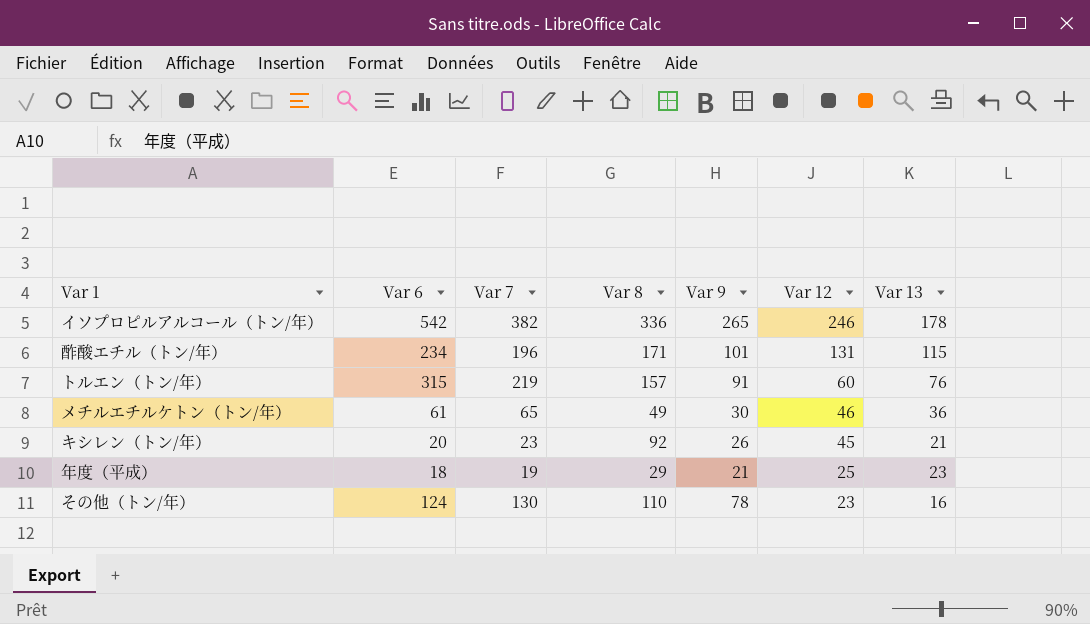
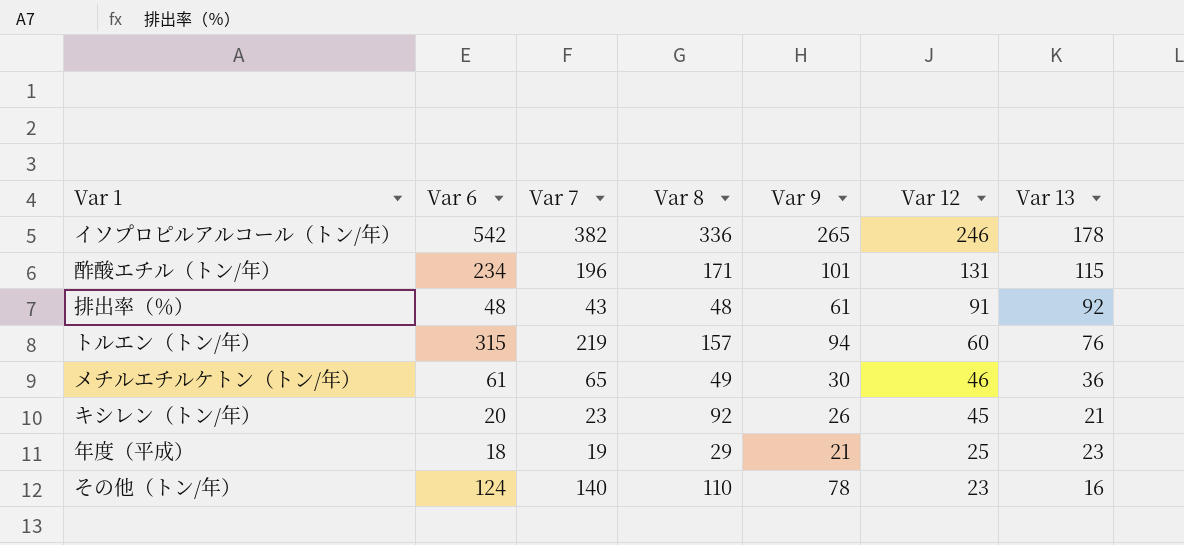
row 排出率（％）: none -> 48 | 43 | 48 | 61 | 91 | 92
トルエン（トン/年） | Var 9: 91 -> 94
その他（トン/年） | Var 7: 130 -> 140

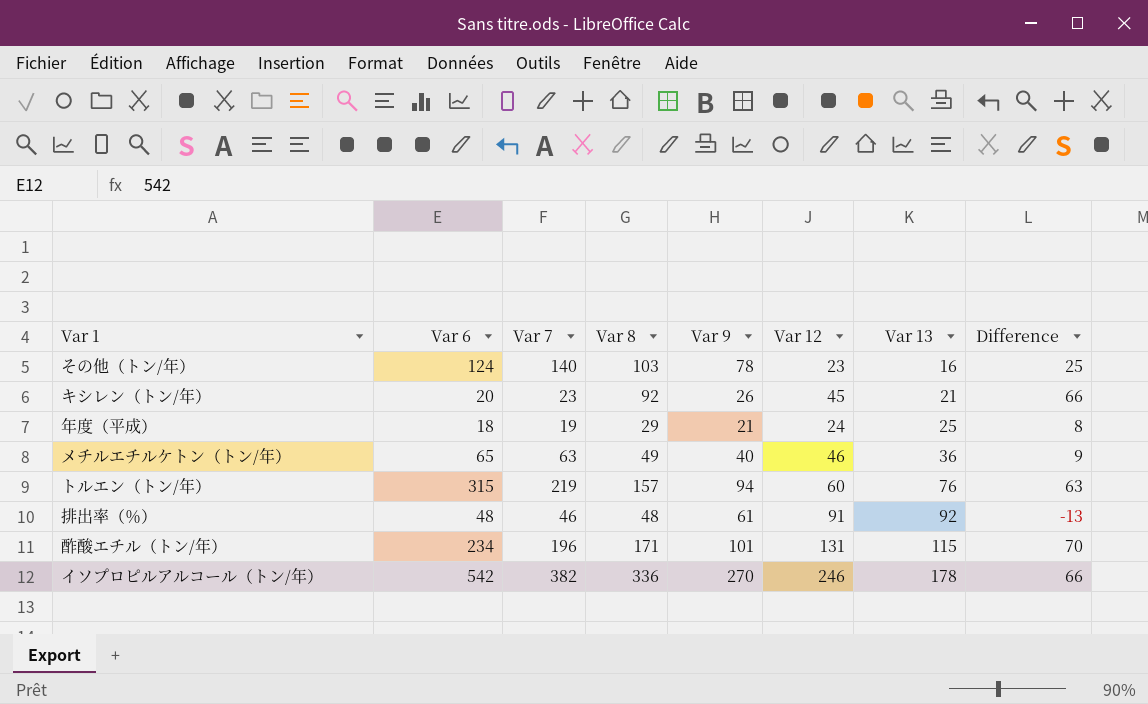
row order: Var 12 descending -> Var 13 ascending
column Difference | formula: none -> [Var 8] - [Var 9]
その他（トン/年） | Var 8: 110 -> 103
年度（平成） | Var 12: 25 -> 24
年度（平成） | Var 13: 23 -> 25
メチルエチルケトン（トン/年） | Var 6: 61 -> 65
メチルエチルケトン（トン/年） | Var 7: 65 -> 63
メチルエチルケトン（トン/年） | Var 9: 30 -> 40
排出率（％） | Var 7: 43 -> 46
イソプロピルアルコール（トン/年） | Var 9: 265 -> 270

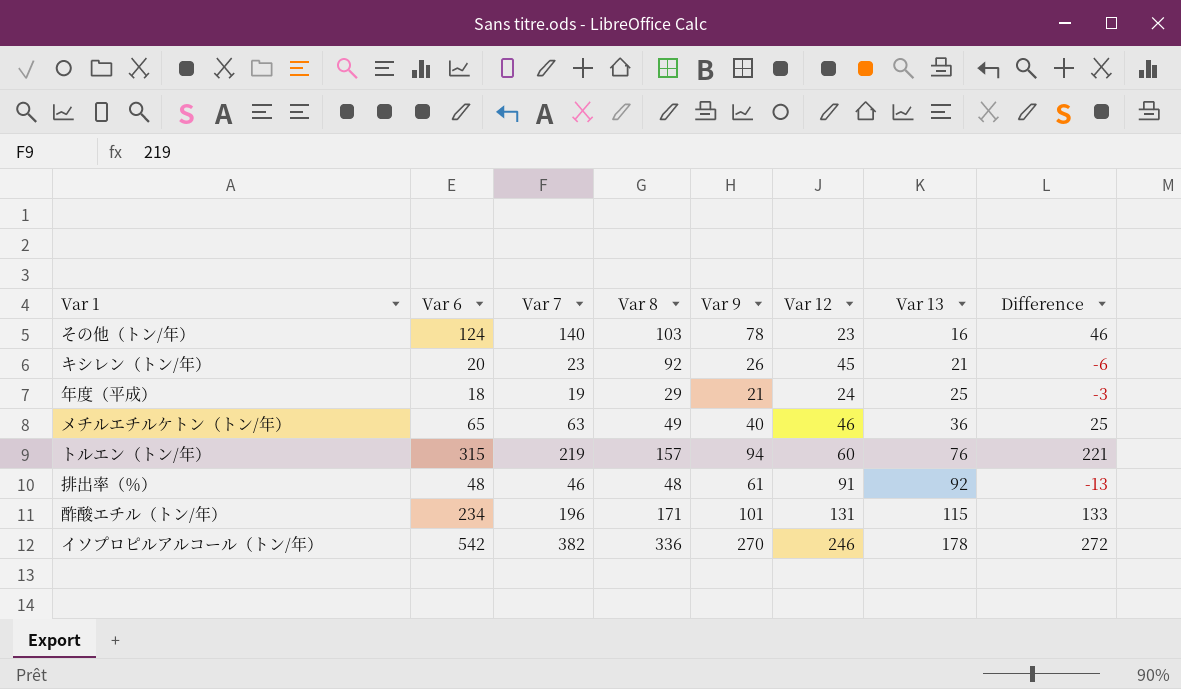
column Difference | formula: [Var 8] - [Var 9] -> [Var 6] - [Var 9]

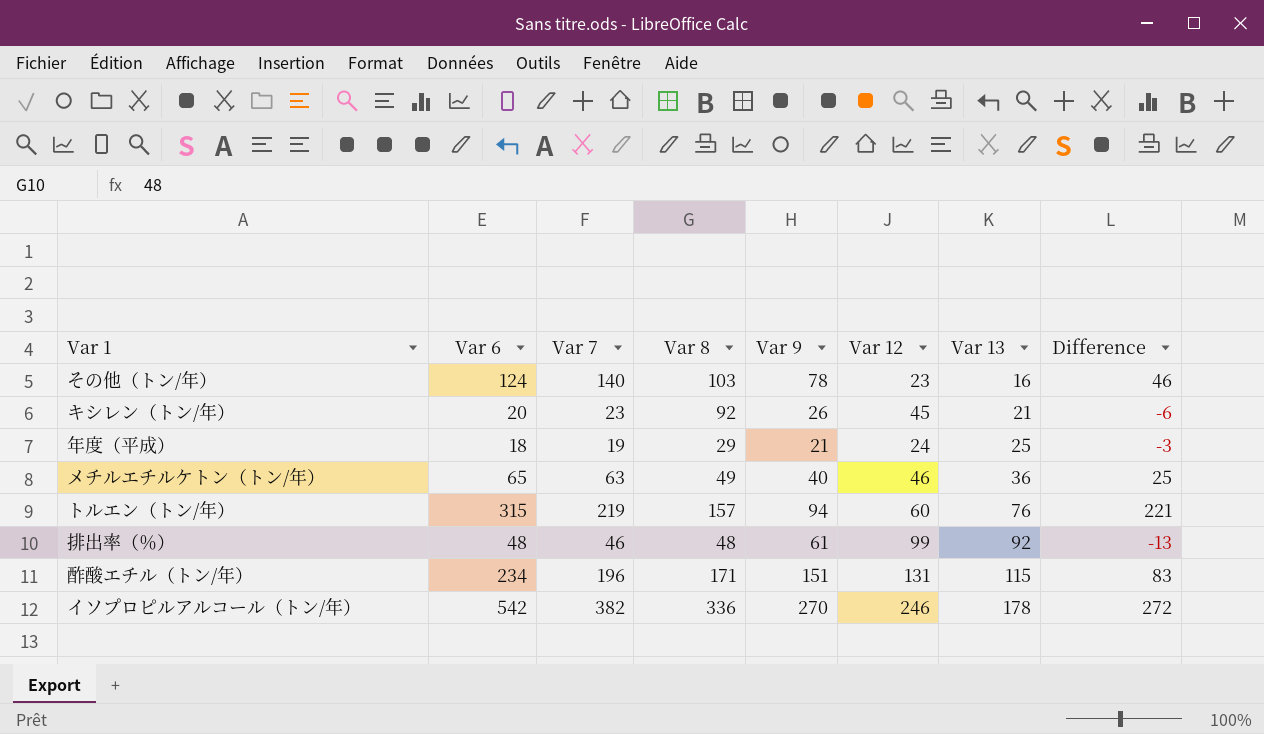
排出率（％） | Var 12: 91 -> 99
酢酸エチル（トン/年） | Var 9: 101 -> 151
酢酸エチル（トン/年） | Difference: 133 -> 83

